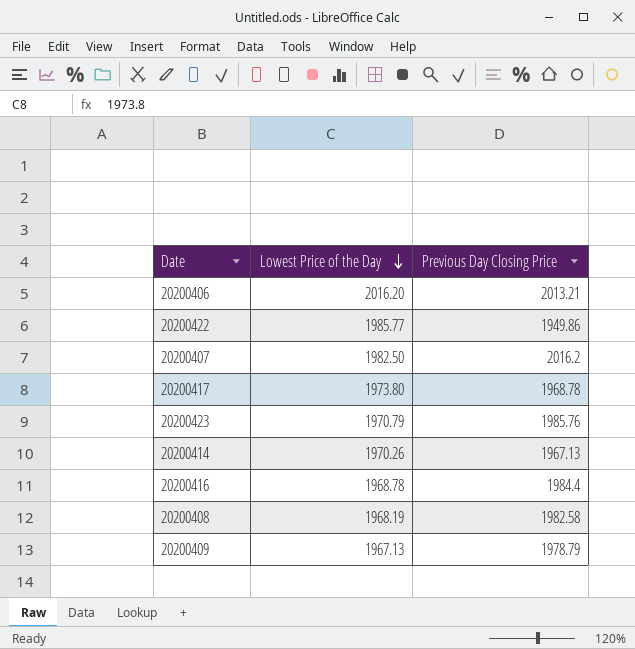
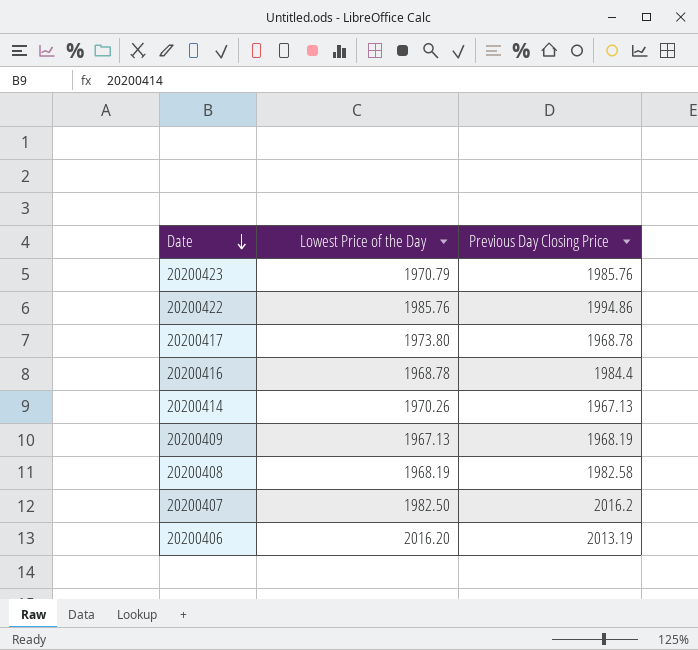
row order: Lowest Price of the Day descending -> Date descending
20200422 | Lowest Price of the Day: 1985.77 -> 1985.76
20200422 | Previous Day Closing Price: 1949.86 -> 1994.86
20200409 | Previous Day Closing Price: 1978.79 -> 1968.19
20200406 | Previous Day Closing Price: 2013.21 -> 2013.19

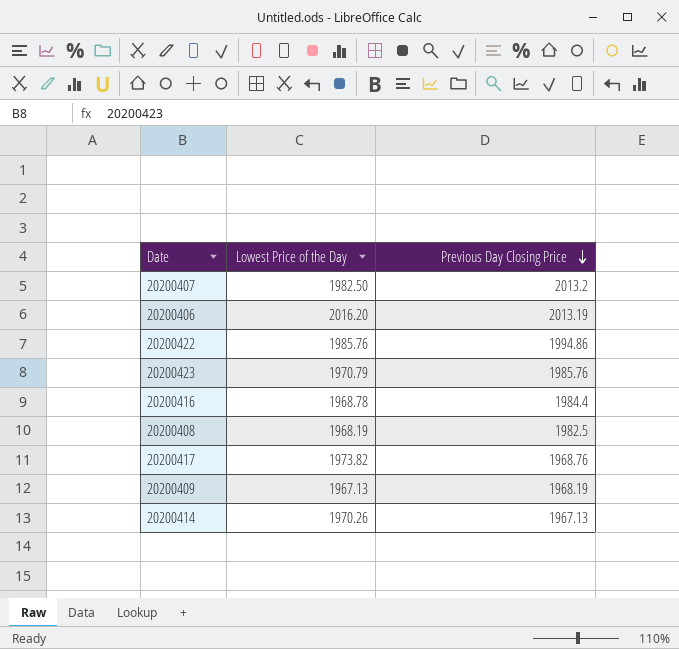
row order: Date descending -> Previous Day Closing Price descending
20200407 | Previous Day Closing Price: 2016.2 -> 2013.2
20200408 | Previous Day Closing Price: 1982.58 -> 1982.5
20200417 | Lowest Price of the Day: 1973.80 -> 1973.82
20200417 | Previous Day Closing Price: 1968.78 -> 1968.76

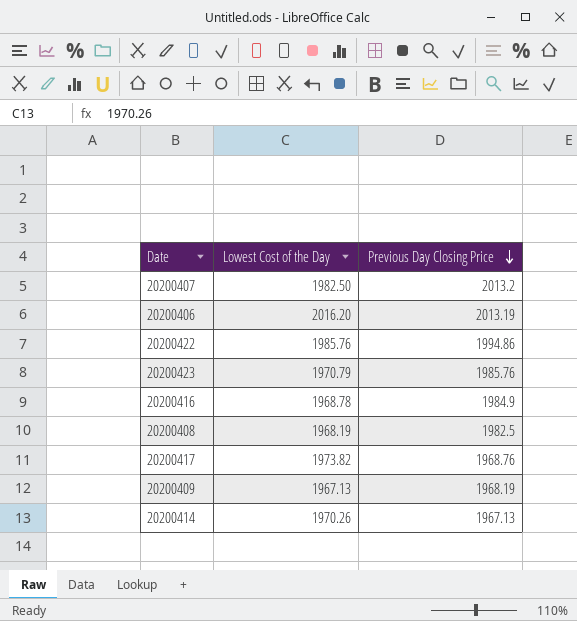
column name: Lowest Price of the Day -> Lowest Cost of the Day
20200416 | Previous Day Closing Price: 1984.4 -> 1984.9

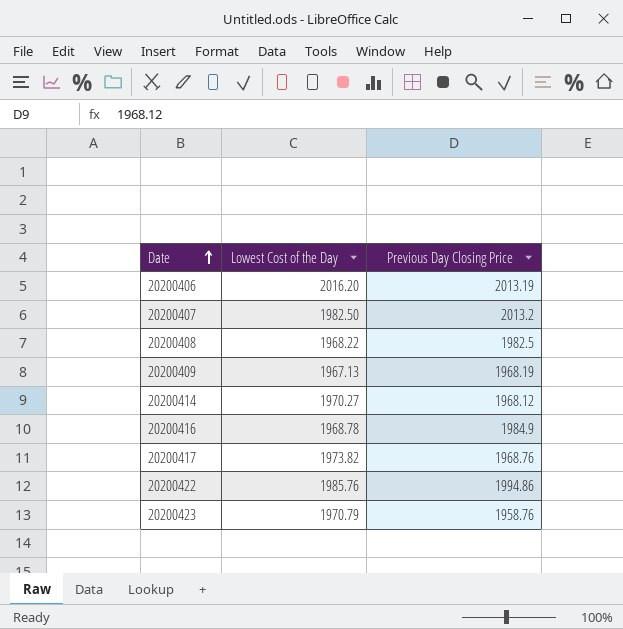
row order: Previous Day Closing Price descending -> Date ascending
20200408 | Lowest Cost of the Day: 1968.19 -> 1968.22
20200414 | Lowest Cost of the Day: 1970.26 -> 1970.27
20200414 | Previous Day Closing Price: 1967.13 -> 1968.12
20200423 | Previous Day Closing Price: 1985.76 -> 1958.76

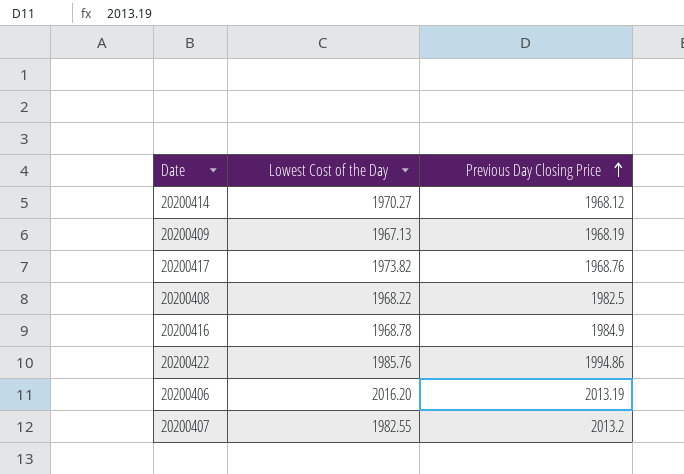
row order: Date ascending -> Previous Day Closing Price ascending
row 20200423: 1970.79 | 1958.76 -> none
20200407 | Lowest Cost of the Day: 1982.50 -> 1982.55

